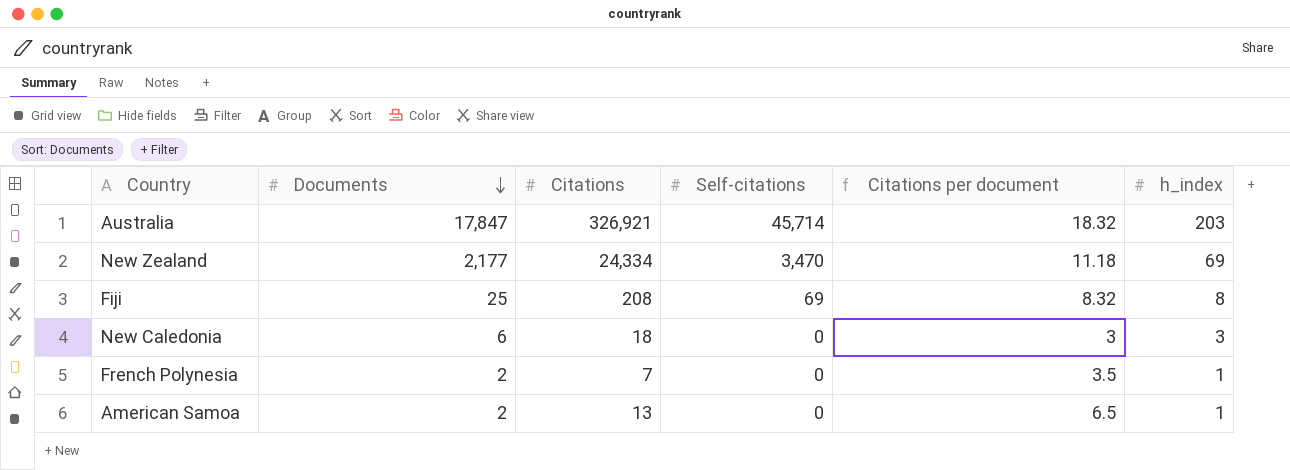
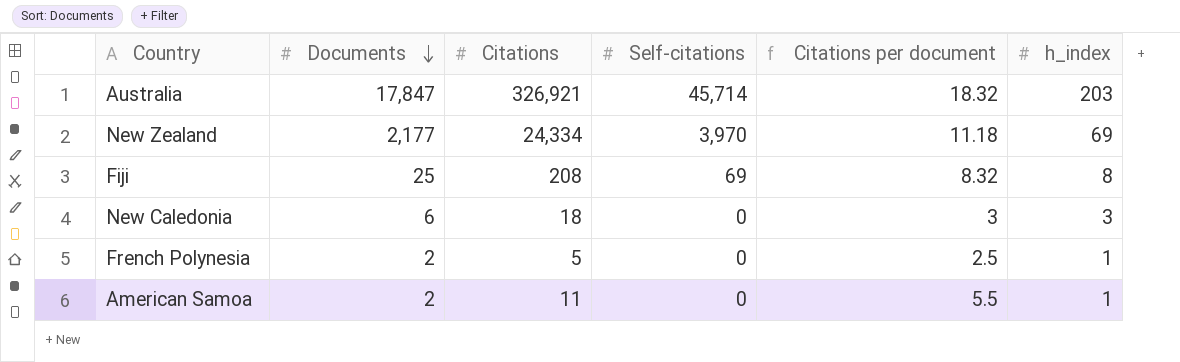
New Zealand | Self-citations: 3,470 -> 3,970
French Polynesia | Citations: 7 -> 5
French Polynesia | Citations per document: 3.5 -> 2.5
American Samoa | Citations: 13 -> 11
American Samoa | Citations per document: 6.5 -> 5.5

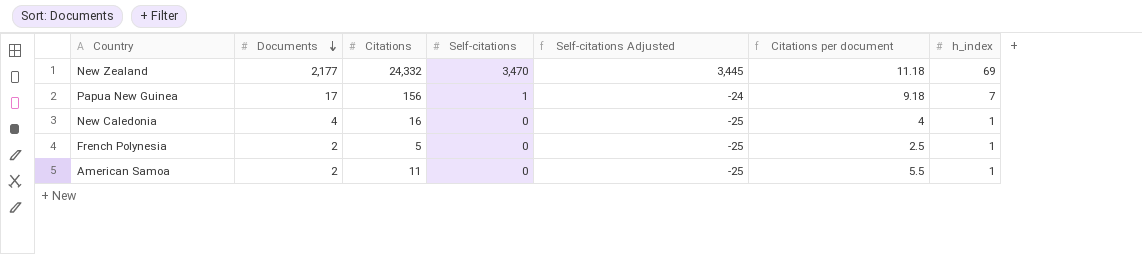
column Self-citations Adjusted | formula: none -> [Self-citations] - 25
row Australia: 17,847 | 326,921 | 45,714 | 18.32 | 203 -> none
row Fiji: 25 | 208 | 69 | 8.32 | 8 -> none
New Zealand | Citations: 24,334 -> 24,332
New Zealand | Self-citations: 3,970 -> 3,470
row Papua New Guinea: none -> 17 | 156 | 1 | -24 | 9.18 | 7
New Caledonia | Documents: 6 -> 4
New Caledonia | Citations: 18 -> 16
New Caledonia | Citations per document: 3 -> 4
New Caledonia | h_index: 3 -> 1

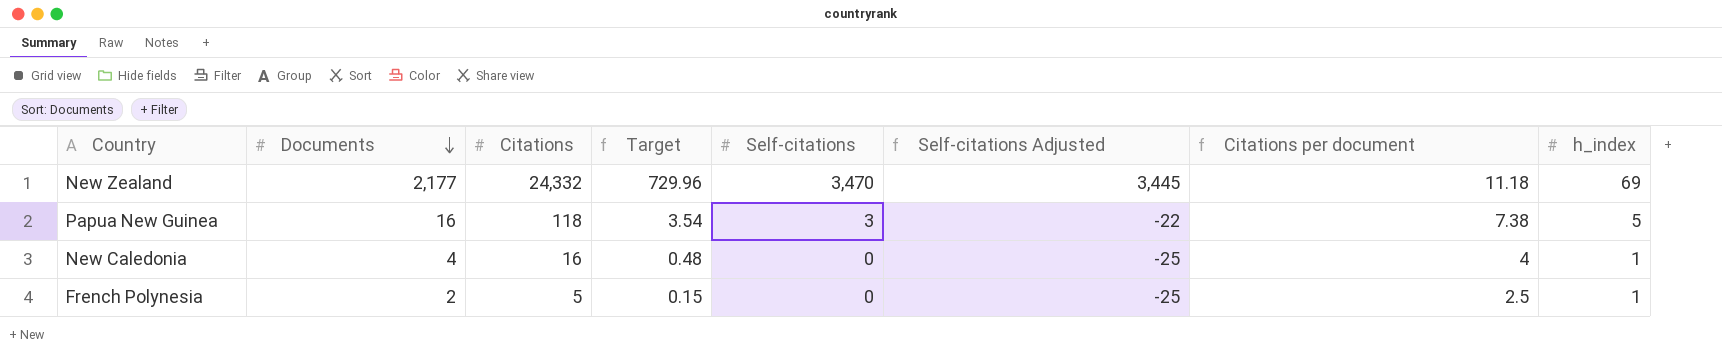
column Target | formula: none -> [Citations] * 0.03
row American Samoa: 2 | 11 | 0 | -25 | 5.5 | 1 -> none
Papua New Guinea | Documents: 17 -> 16
Papua New Guinea | Citations: 156 -> 118
Papua New Guinea | Self-citations: 1 -> 3
Papua New Guinea | Self-citations Adjusted: -24 -> -22
Papua New Guinea | Citations per document: 9.18 -> 7.38
Papua New Guinea | h_index: 7 -> 5

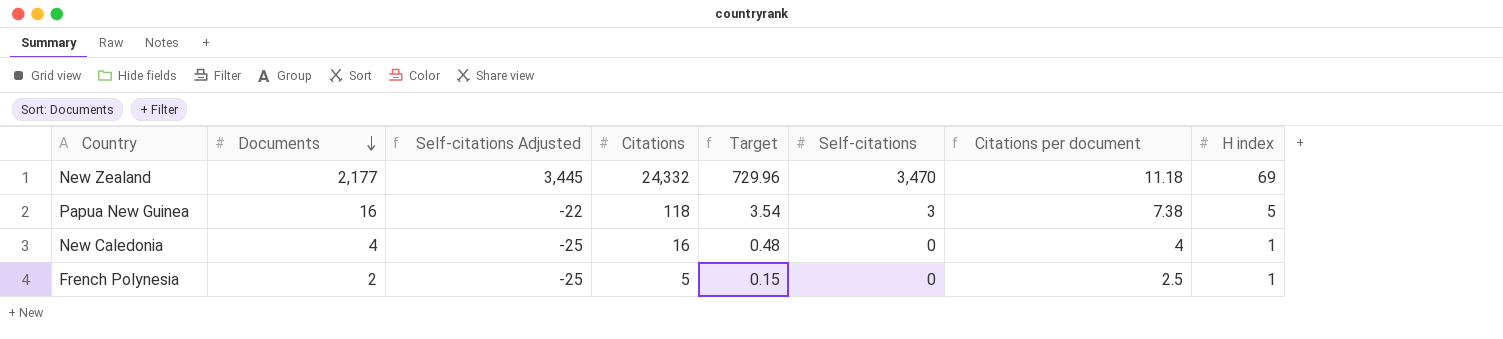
column Self-citations Adjusted | position: 6 -> 3
column name: h_index -> H index

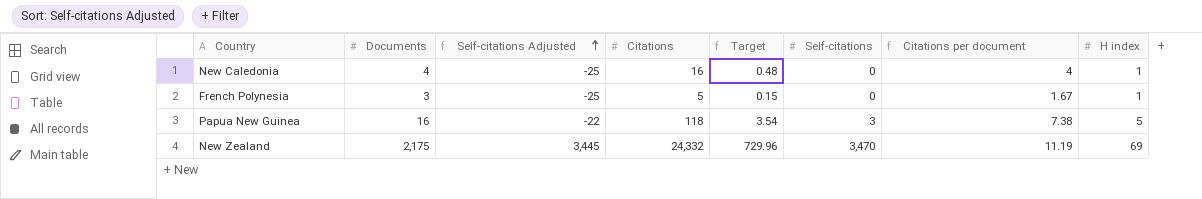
row order: Documents descending -> Self-citations Adjusted ascending
French Polynesia | Documents: 2 -> 3
French Polynesia | Citations per document: 2.5 -> 1.67
New Zealand | Documents: 2,177 -> 2,175
New Zealand | Citations per document: 11.18 -> 11.19

